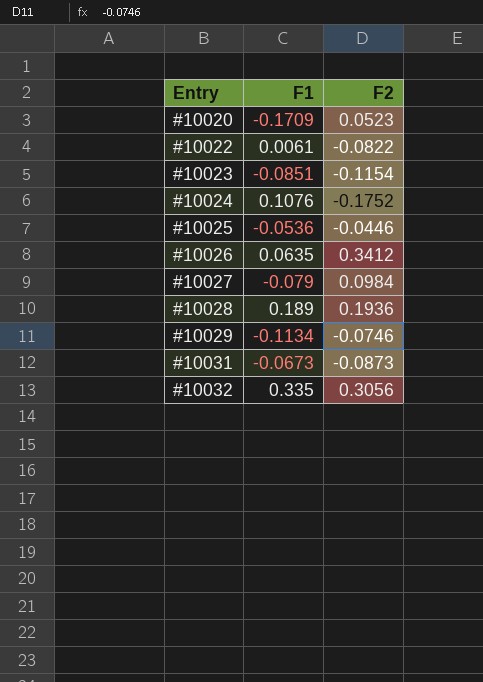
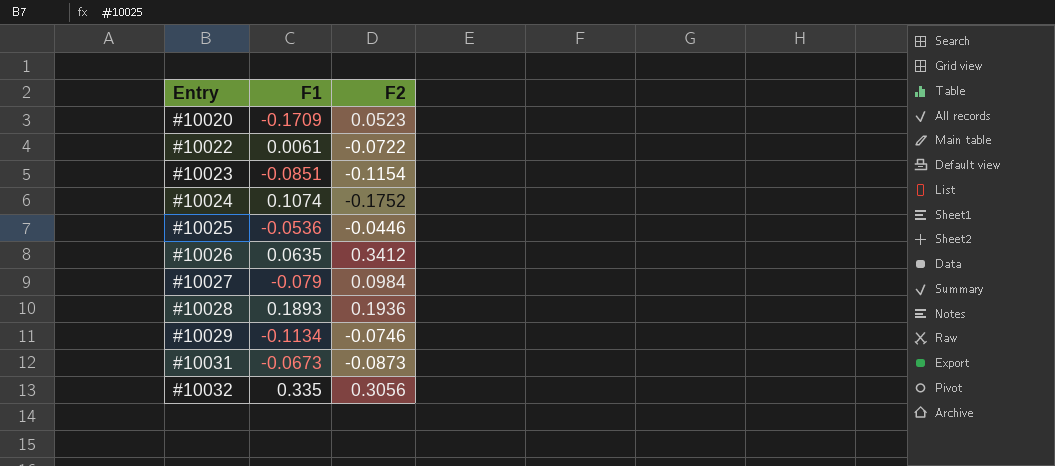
#10022 | F2: -0.0822 -> -0.0722
#10024 | F1: 0.1076 -> 0.1074
#10028 | F1: 0.189 -> 0.1893

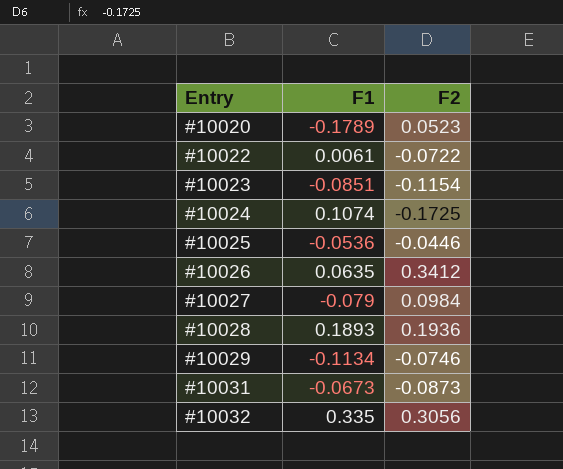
#10020 | F1: -0.1709 -> -0.1789
#10024 | F2: -0.1752 -> -0.1725

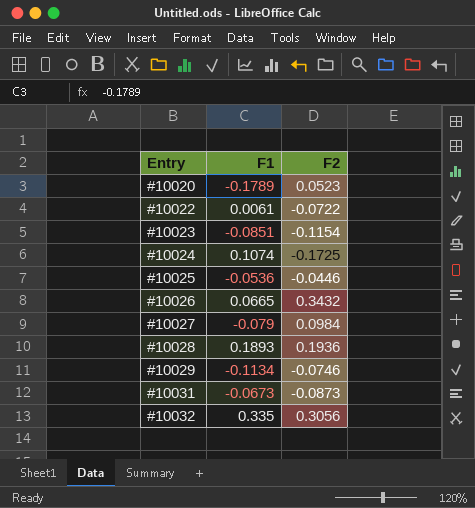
#10026 | F1: 0.0635 -> 0.0665
#10026 | F2: 0.3412 -> 0.3432

